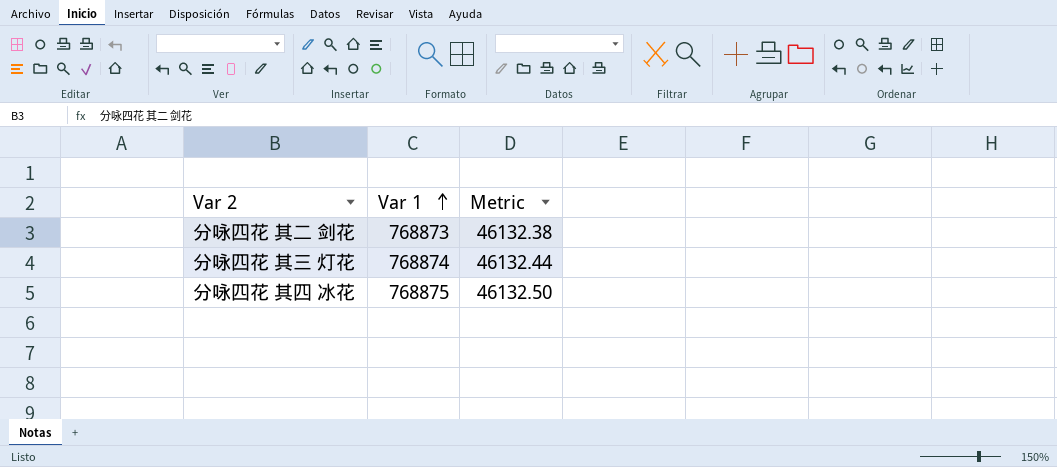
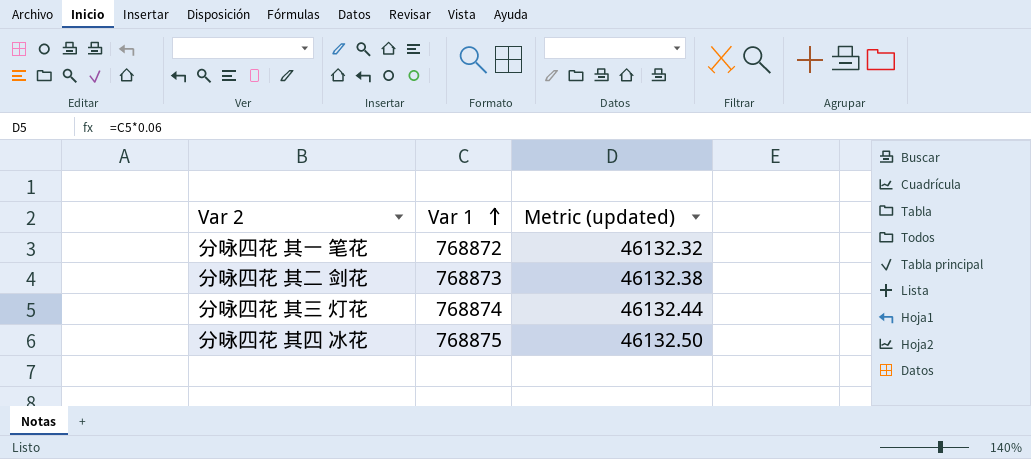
column name: Metric -> Metric (updated)
row 分咏四花 其一 笔花: none -> 768872 | 46132.32

